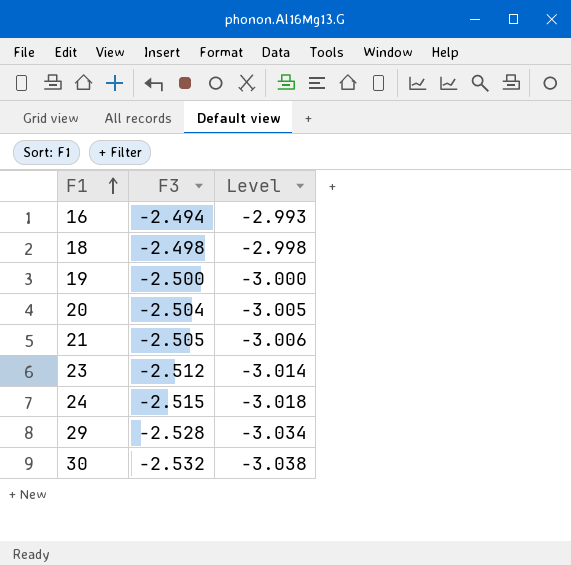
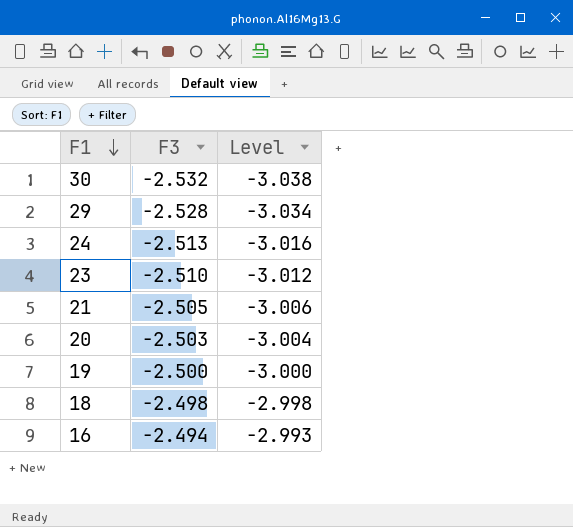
row order: F1 ascending -> F1 descending
24 | F3: -2.515 -> -2.513
24 | Level: -3.018 -> -3.016
23 | F3: -2.512 -> -2.510
23 | Level: -3.014 -> -3.012
20 | F3: -2.504 -> -2.503
20 | Level: -3.005 -> -3.004

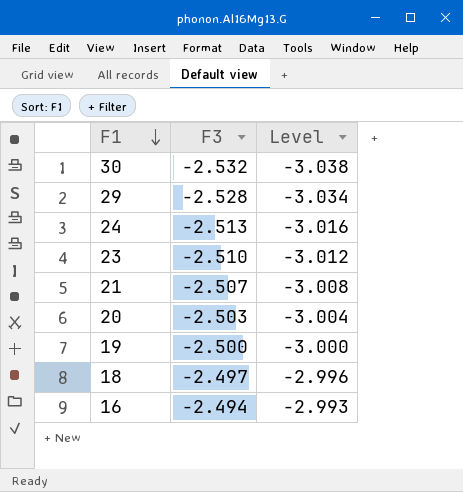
21 | F3: -2.505 -> -2.507
21 | Level: -3.006 -> -3.008
18 | F3: -2.498 -> -2.497
18 | Level: -2.998 -> -2.996

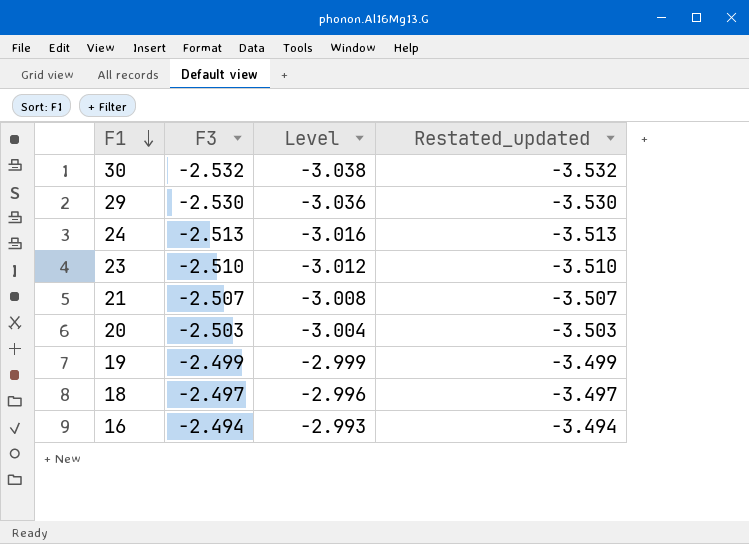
column Restated_updated | formula: none -> [F3] - 1
29 | F3: -2.528 -> -2.530
29 | Level: -3.034 -> -3.036
19 | F3: -2.500 -> -2.499
19 | Level: -3.000 -> -2.999

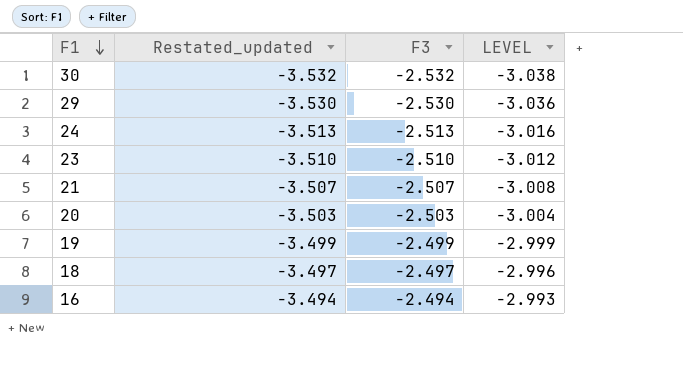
column Restated_updated | position: 4 -> 2
column name: Level -> LEVEL

